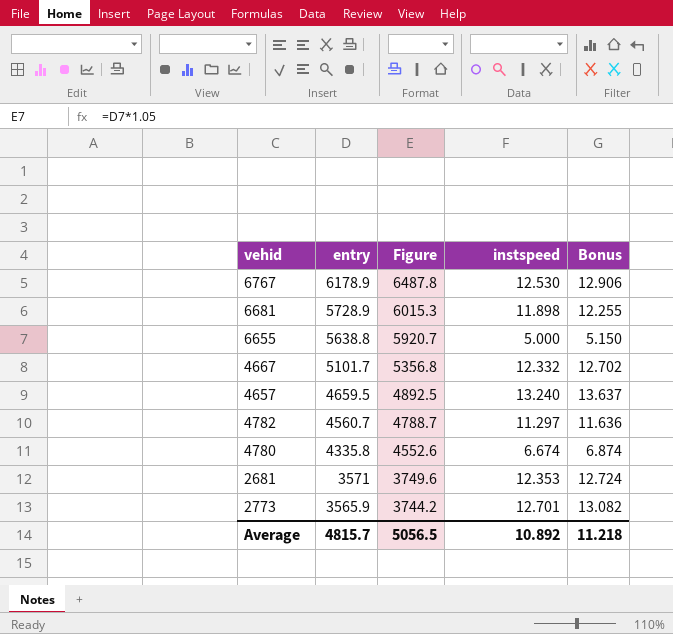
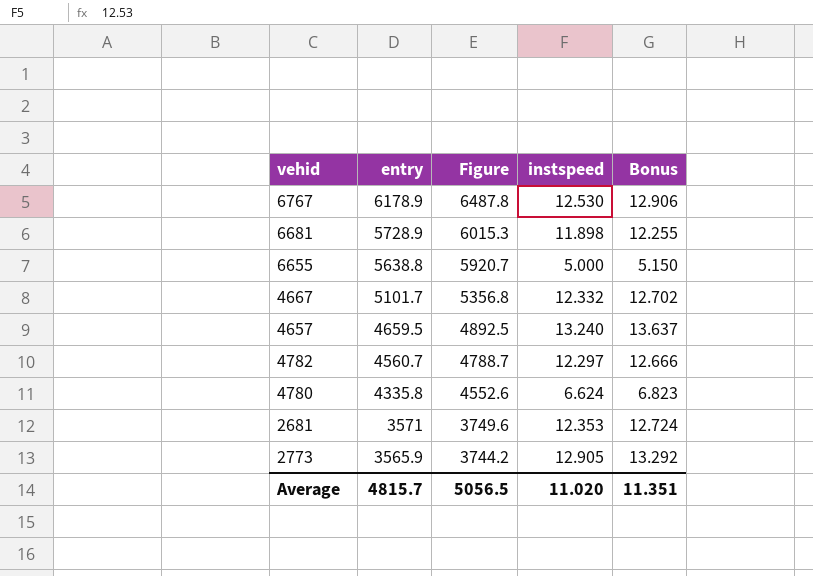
4782 | instspeed: 11.297 -> 12.297
4782 | Bonus: 11.636 -> 12.666
4780 | instspeed: 6.674 -> 6.624
4780 | Bonus: 6.874 -> 6.823
2773 | instspeed: 12.701 -> 12.905
2773 | Bonus: 13.082 -> 13.292
Average | instspeed: 10.892 -> 11.020
Average | Bonus: 11.218 -> 11.351

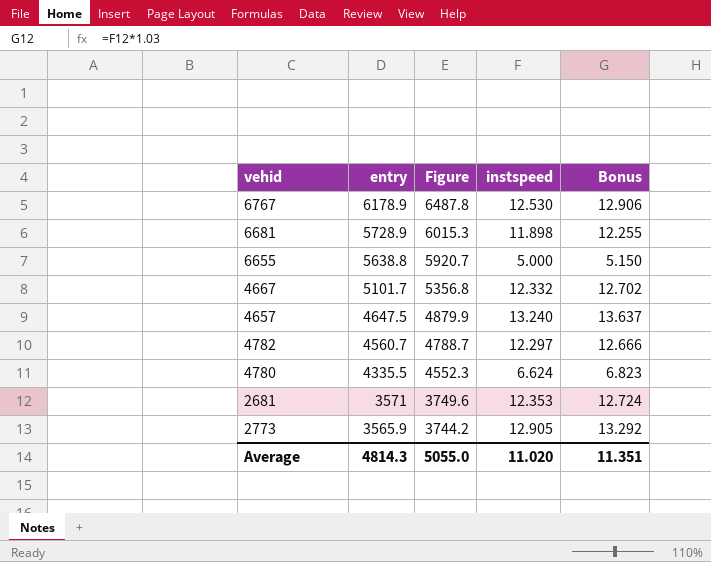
4657 | entry: 4659.5 -> 4647.5
4657 | Figure: 4892.5 -> 4879.9
4780 | entry: 4335.8 -> 4335.5
4780 | Figure: 4552.6 -> 4552.3
Average | entry: 4815.7 -> 4814.3
Average | Figure: 5056.5 -> 5055.0

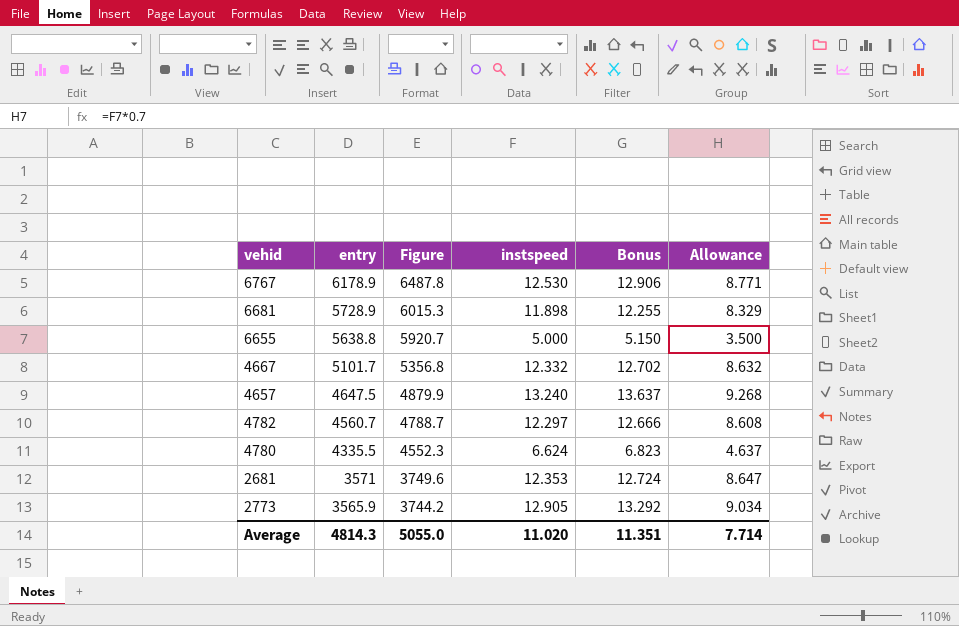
column Allowance | formula: none -> [instspeed] * 0.7

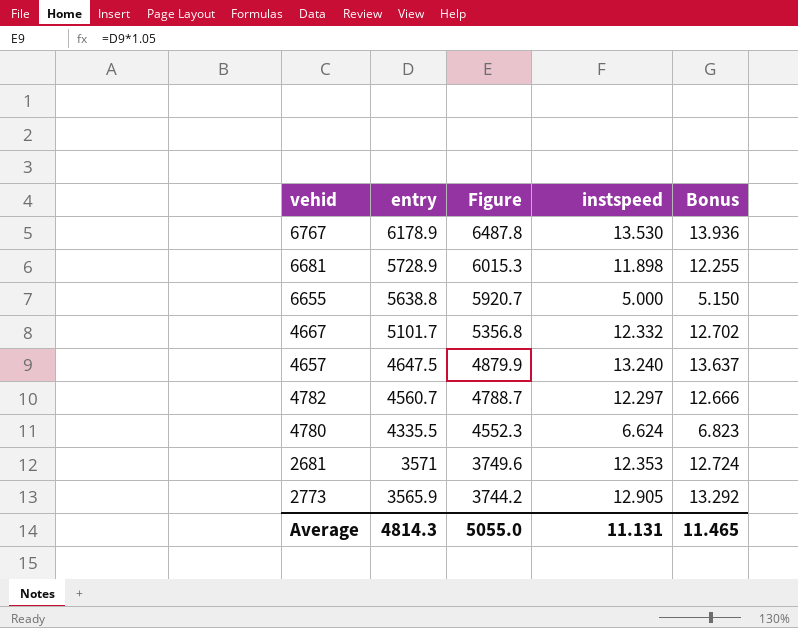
column Allowance | formula: [instspeed] * 0.7 -> none
6767 | instspeed: 12.530 -> 13.530
6767 | Bonus: 12.906 -> 13.936
Average | instspeed: 11.020 -> 11.131
Average | Bonus: 11.351 -> 11.465

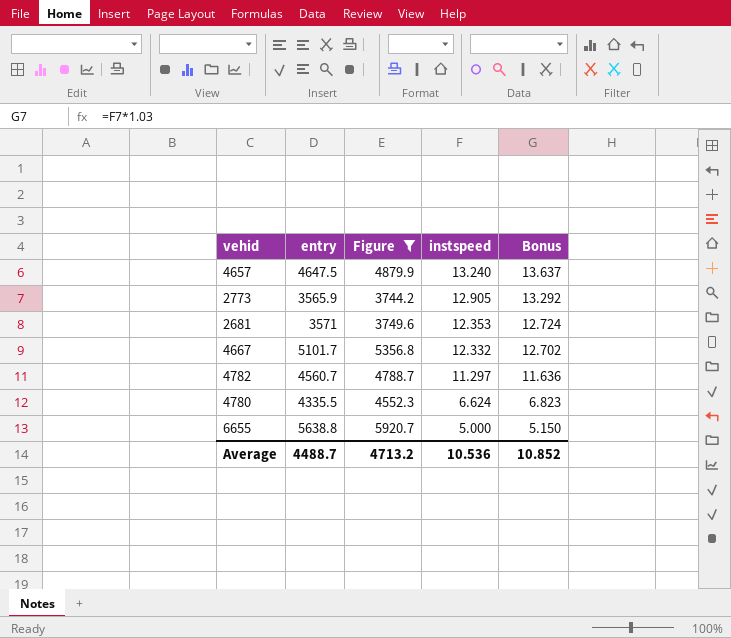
filter: none -> Figure <= 5920.7
row order: entry descending -> instspeed descending
4782 | instspeed: 12.297 -> 11.297
4782 | Bonus: 12.666 -> 11.636
Average | entry: 4814.3 -> 4488.7
Average | Figure: 5055.0 -> 4713.2
Average | instspeed: 11.131 -> 10.536
Average | Bonus: 11.465 -> 10.852

